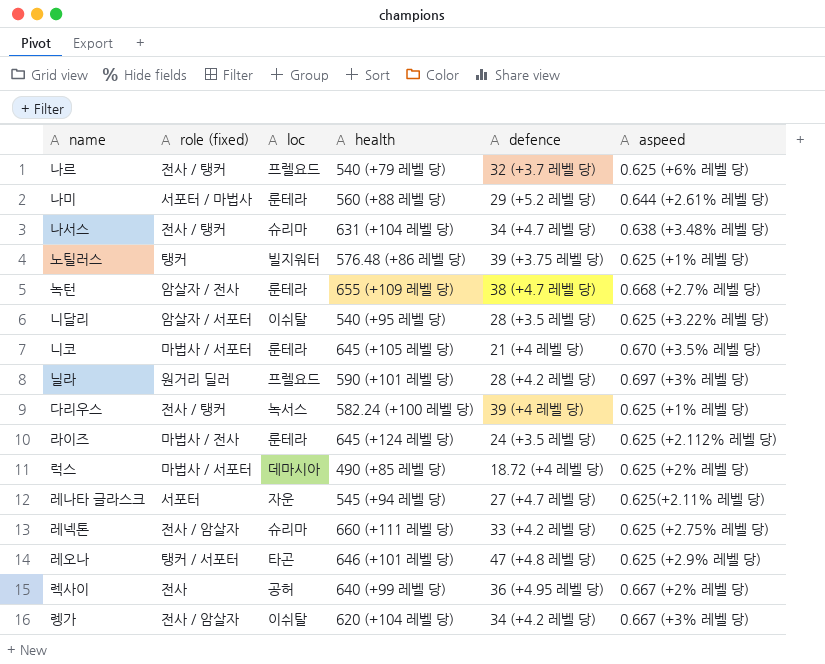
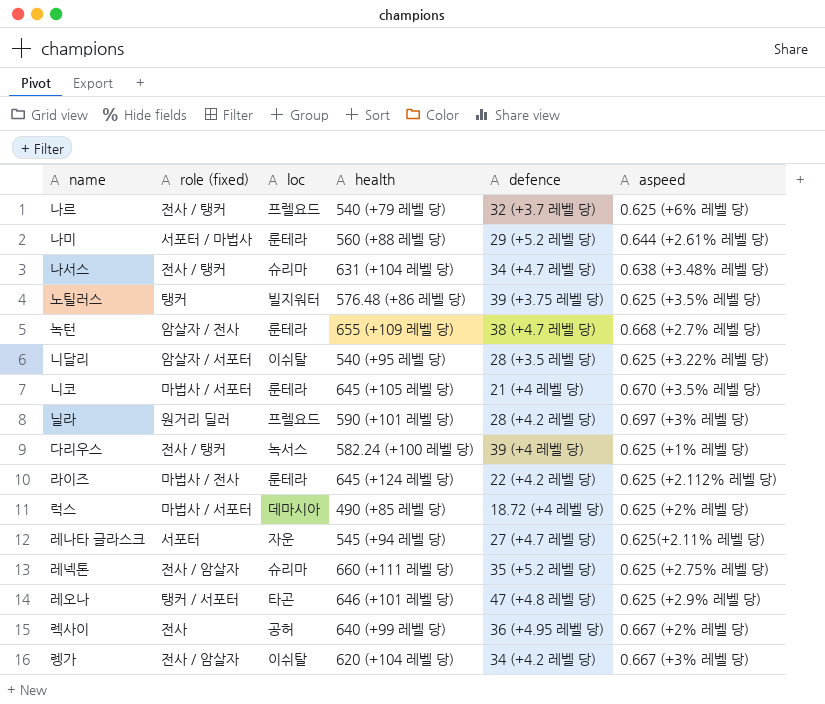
노틸러스 | aspeed: 0.625 (+1% 레벨 당) -> 0.625 (+3.5% 레벨 당)
라이즈 | defence: 24 (+3.5 레벨 당) -> 22 (+4.2 레벨 당)
레넥톤 | defence: 33 (+4.2 레벨 당) -> 35 (+5.2 레벨 당)

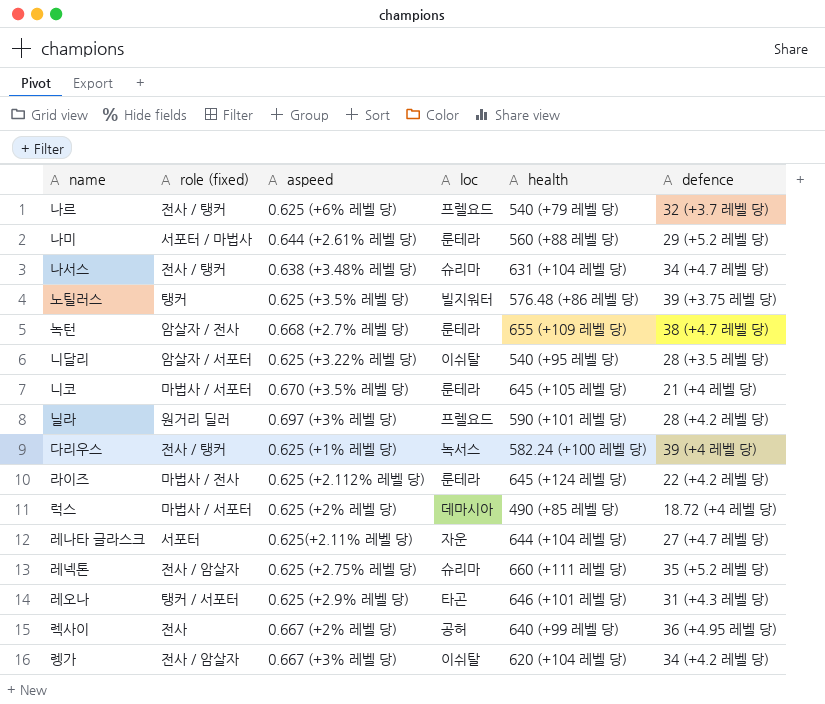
column aspeed | position: 6 -> 3
레나타 글라스크 | health: 545 (+94 레벨 당) -> 644 (+104 레벨 당)
레오나 | defence: 47 (+4.8 레벨 당) -> 31 (+4.3 레벨 당)

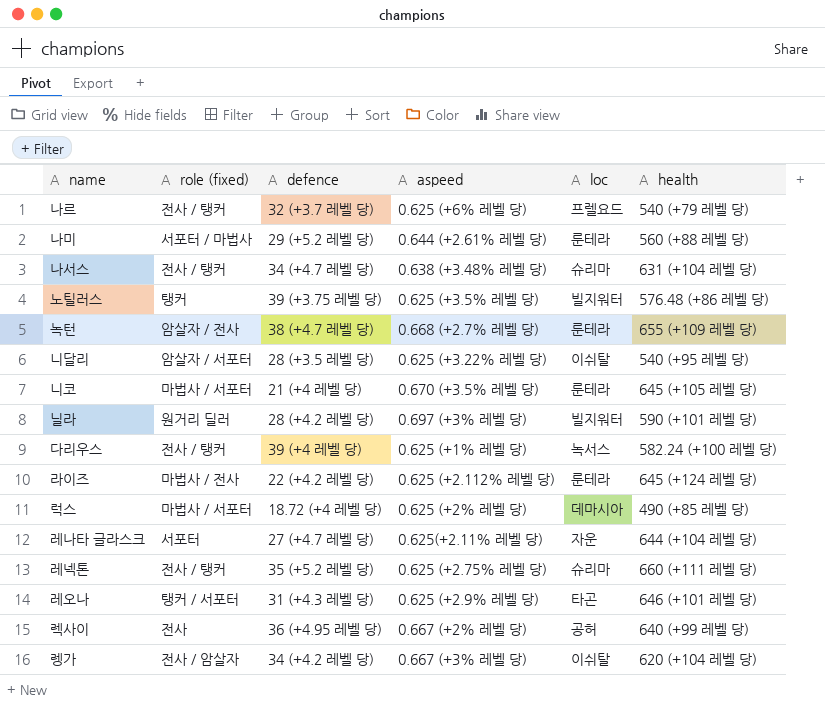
column defence | position: 6 -> 3
닐라 | loc: 프렐요드 -> 빌지워터
레넥톤 | role (fixed): 전사 / 암살자 -> 전사 / 탱커

